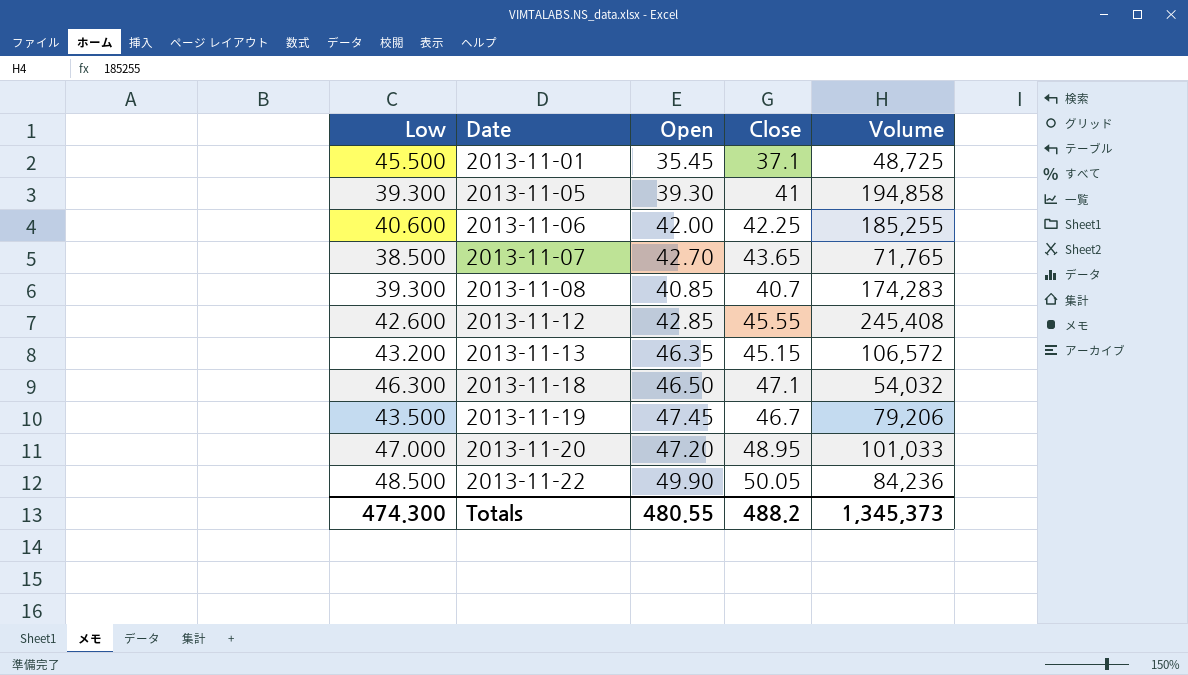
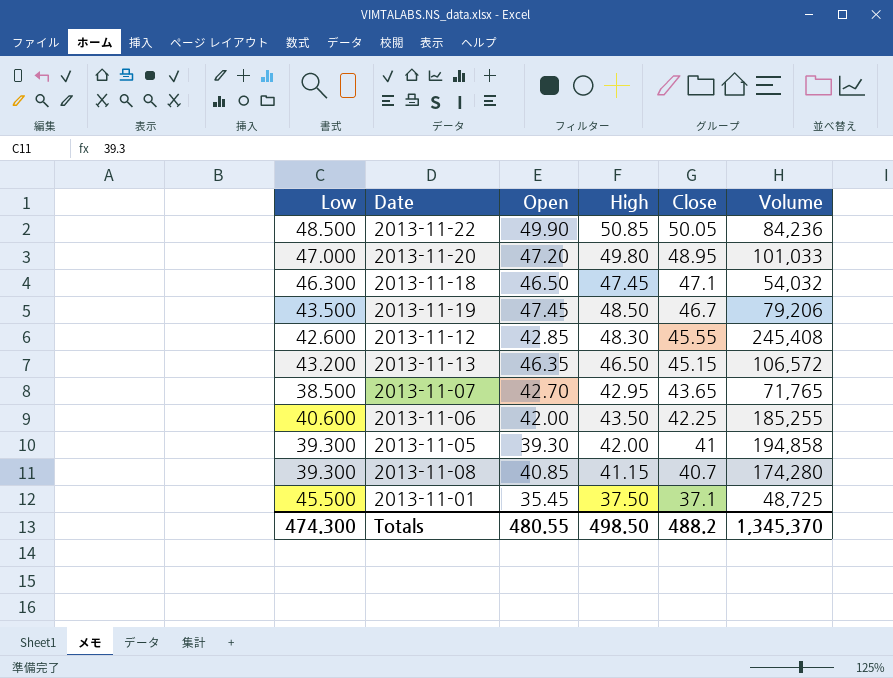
row order: Date ascending -> Close descending
column High | position: none -> 4
2013-11-08 | Volume: 174,283 -> 174,280
Totals | Volume: 1,345,373 -> 1,345,370

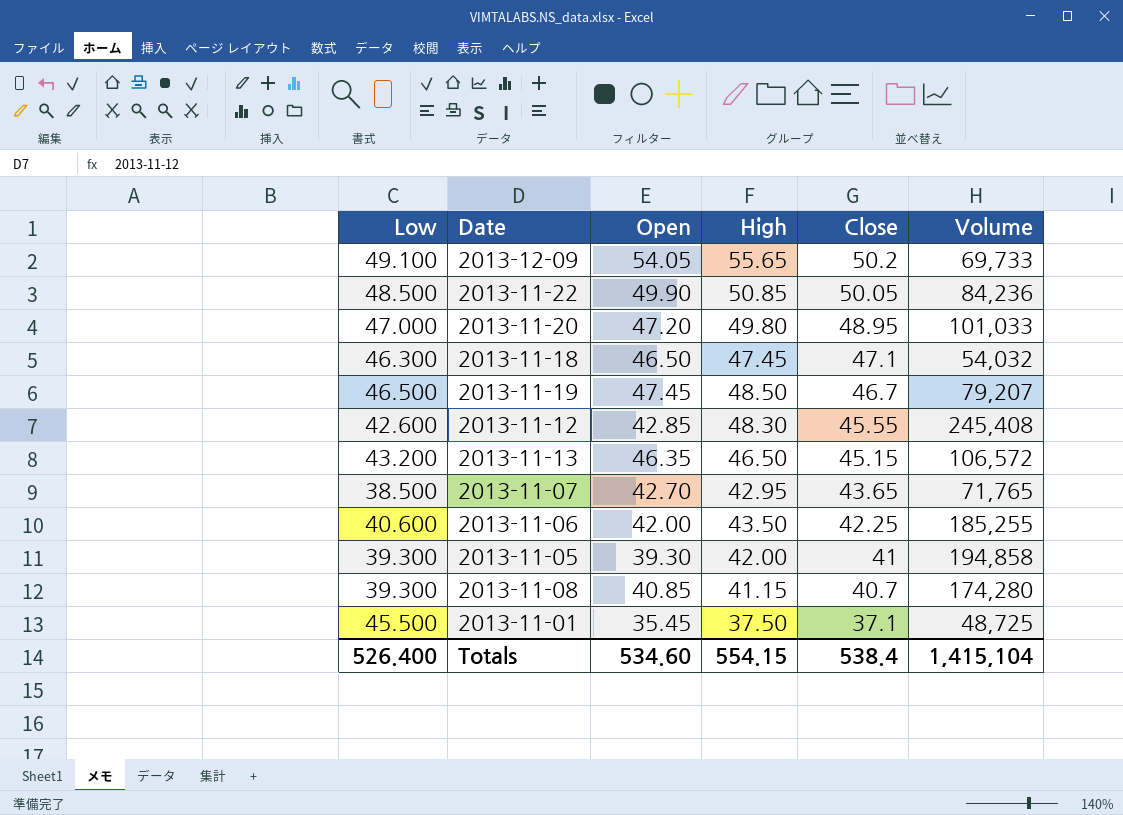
row 2013-12-09: none -> 49.100 | 54.05 | 55.65 | 50.2 | 69,733
2013-11-19 | Low: 43.500 -> 46.500
2013-11-19 | Volume: 79,206 -> 79,207
Totals | Low: 474.300 -> 526.400
Totals | Open: 480.55 -> 534.60
Totals | High: 498.50 -> 554.15
Totals | Close: 488.2 -> 538.4
Totals | Volume: 1,345,370 -> 1,415,104

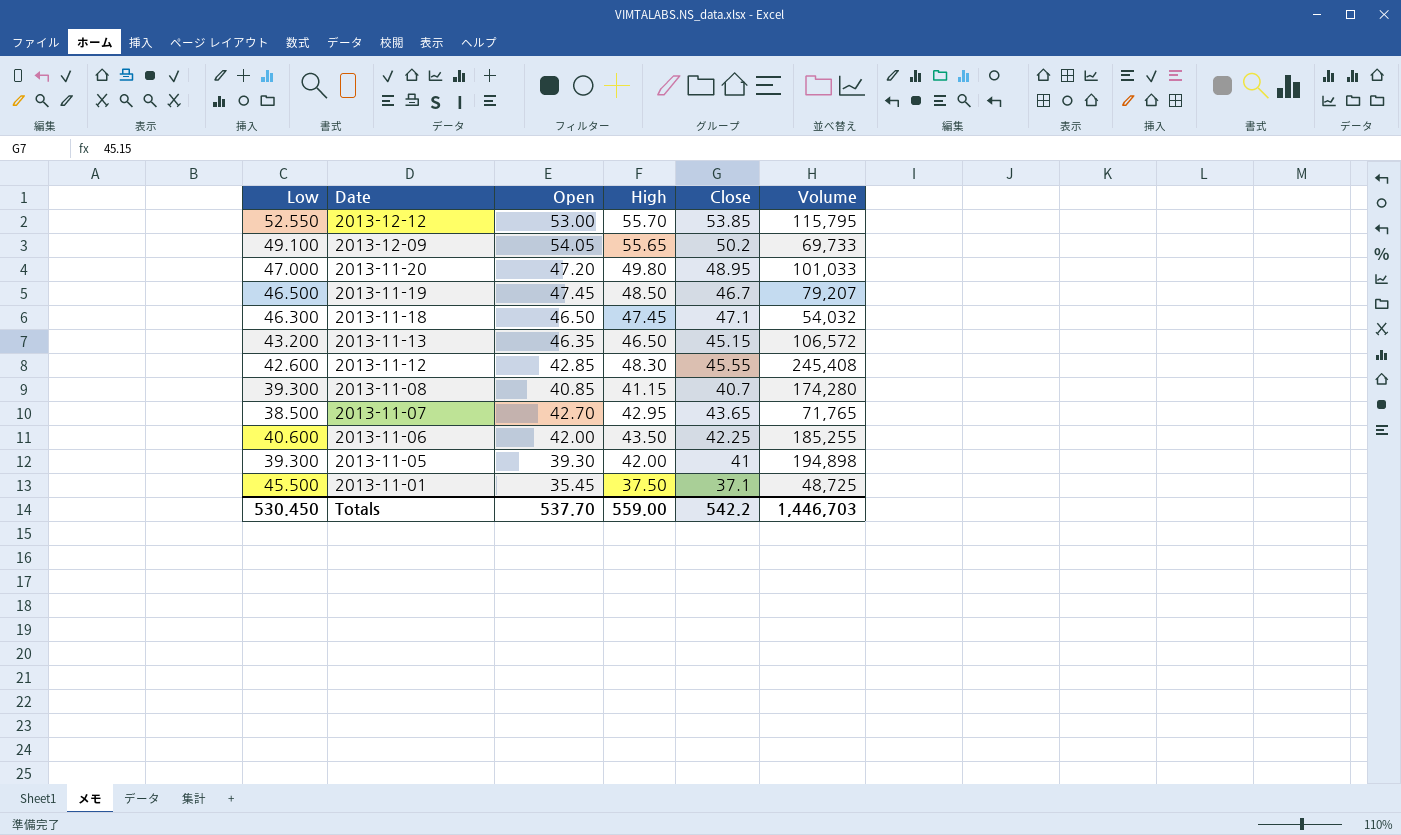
row order: Close descending -> Date descending
row 2013-11-22: 48.500 | 49.90 | 50.85 | 50.05 | 84,236 -> none
row 2013-12-12: none -> 52.550 | 53.00 | 55.70 | 53.85 | 115,795
2013-11-05 | Volume: 194,858 -> 194,898
Totals | Low: 526.400 -> 530.450
Totals | Open: 534.60 -> 537.70
Totals | High: 554.15 -> 559.00
Totals | Close: 538.4 -> 542.2
Totals | Volume: 1,415,104 -> 1,446,703

